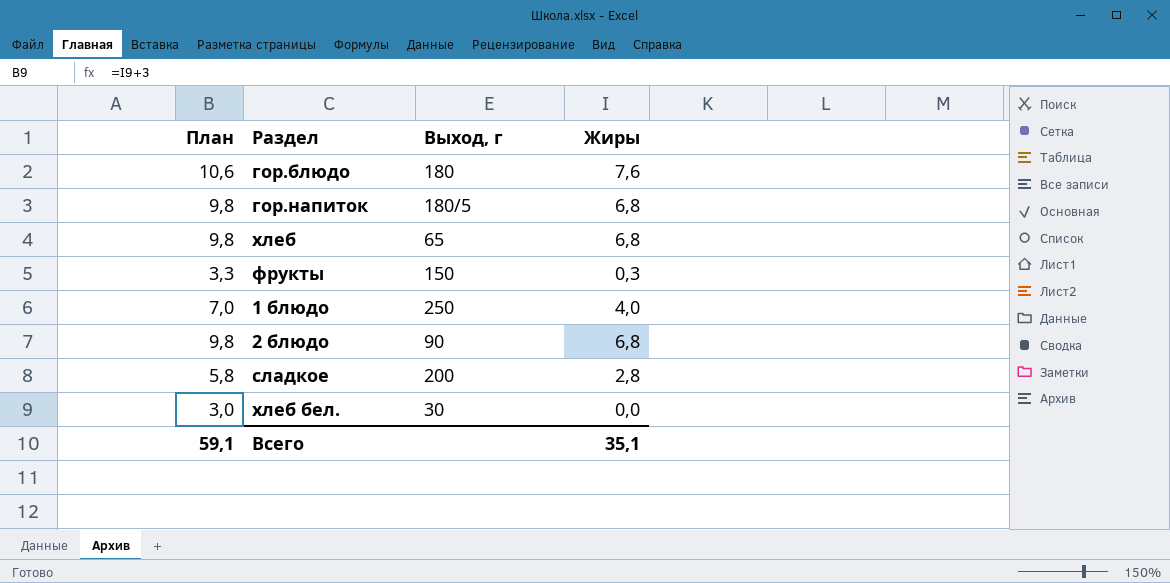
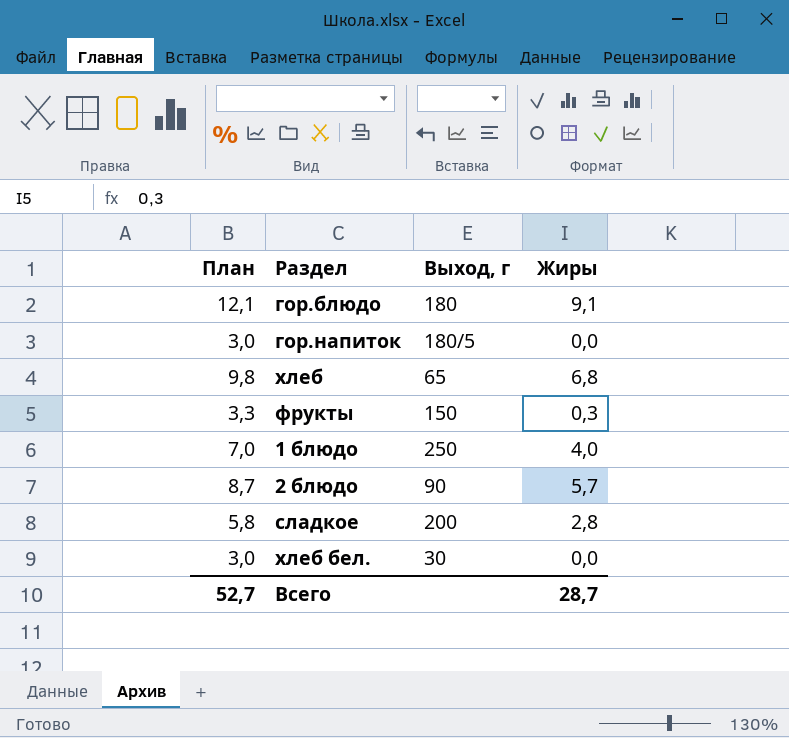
гор.блюдо | План: 10,6 -> 12,1
гор.блюдо | Жиры: 7,6 -> 9,1
гор.напиток | План: 9,8 -> 3,0
гор.напиток | Жиры: 6,8 -> 0,0
2 блюдо | План: 9,8 -> 8,7
2 блюдо | Жиры: 6,8 -> 5,7
Всего | План: 59,1 -> 52,7
Всего | Жиры: 35,1 -> 28,7

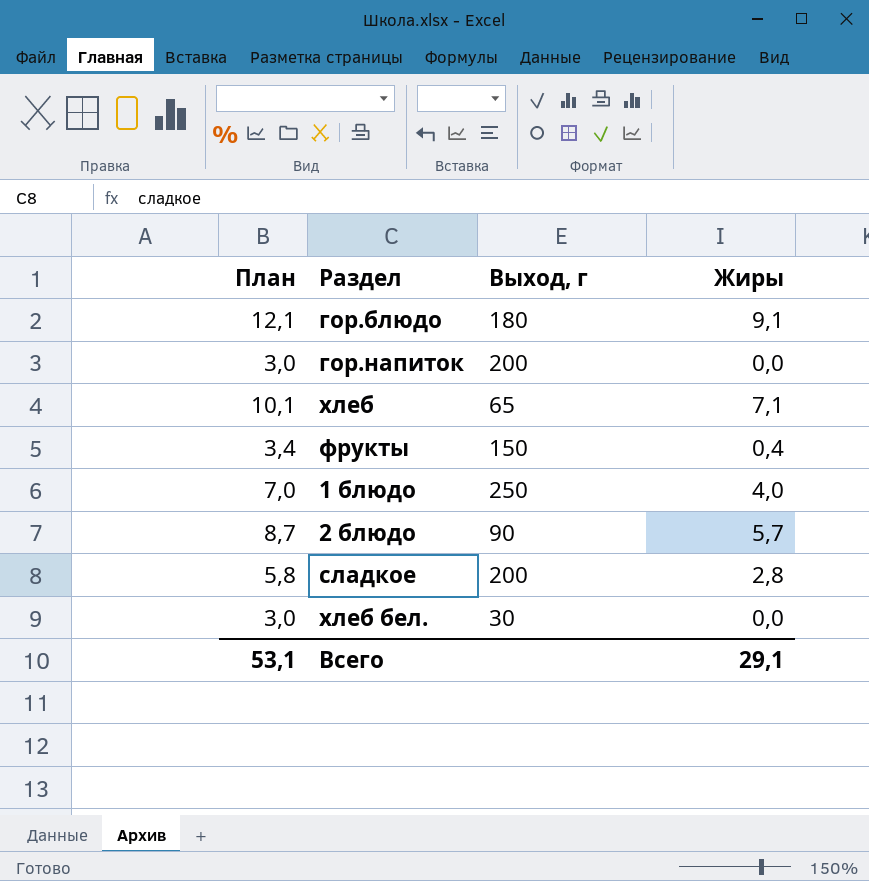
гор.напиток | Выход, г: 180/5 -> 200
хлеб | План: 9,8 -> 10,1
хлеб | Жиры: 6,8 -> 7,1
фрукты | План: 3,3 -> 3,4
фрукты | Жиры: 0,3 -> 0,4
Всего | План: 52,7 -> 53,1
Всего | Жиры: 28,7 -> 29,1

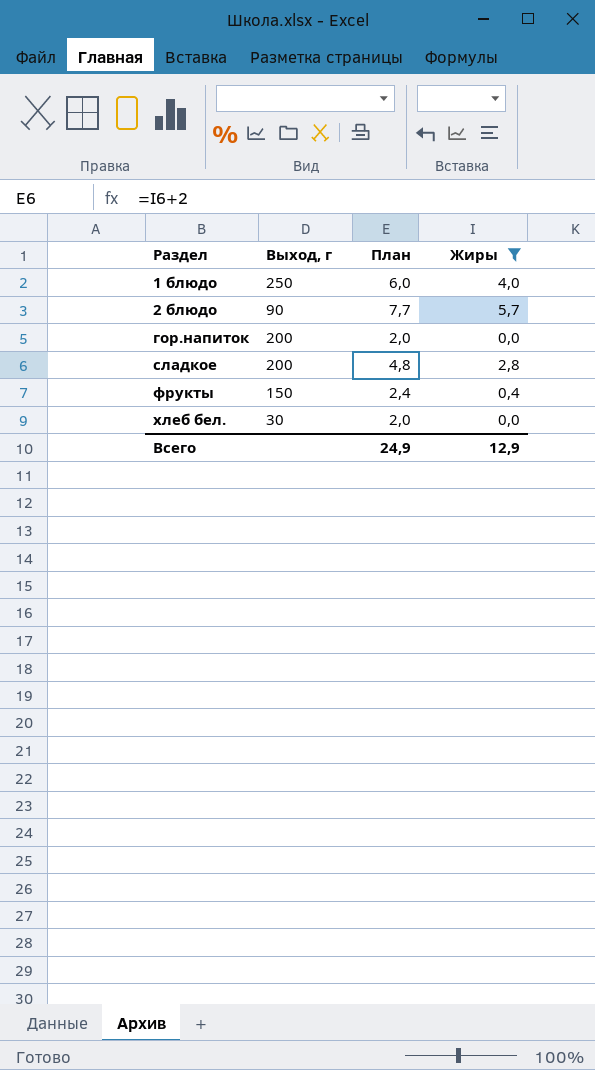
filter: none -> Жиры <= 5,7
row order: none -> Раздел ascending
column План | formula: [Жиры] + 3 -> [Жиры] + 2
column План | position: 1 -> 3
Всего | План: 53,1 -> 24,9
Всего | Жиры: 29,1 -> 12,9

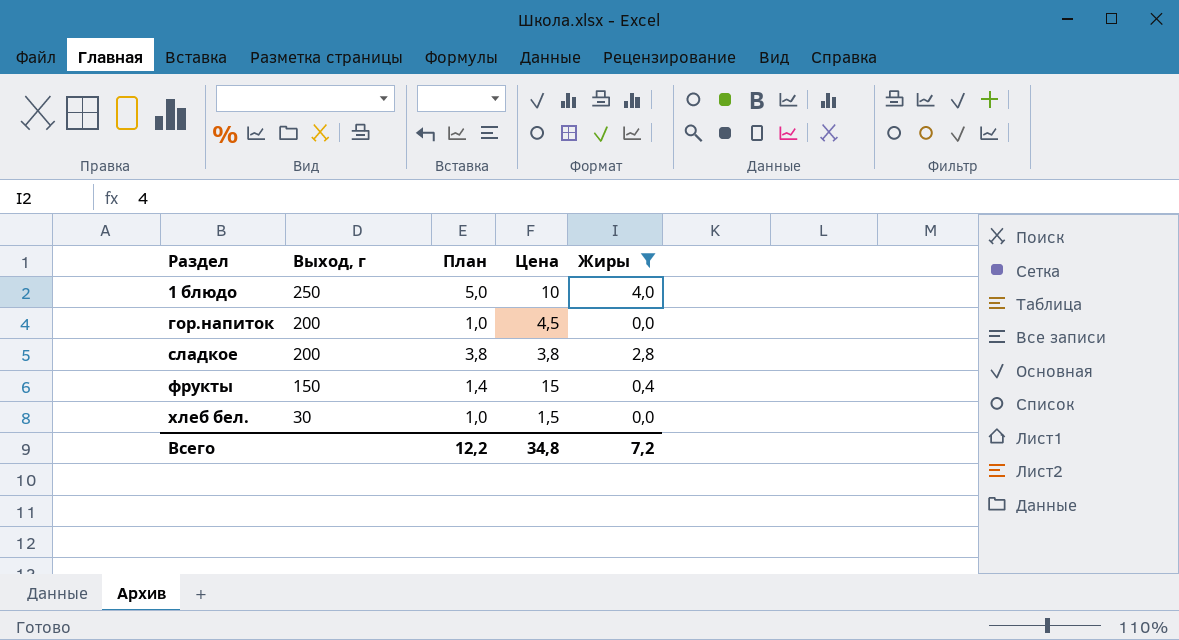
column План | formula: [Жиры] + 2 -> [Жиры] + 1
column Цена | position: none -> 4
row 2 блюдо: 90 | 7,7 | 5,7 -> none
Всего | План: 24,9 -> 12,2
Всего | Жиры: 12,9 -> 7,2

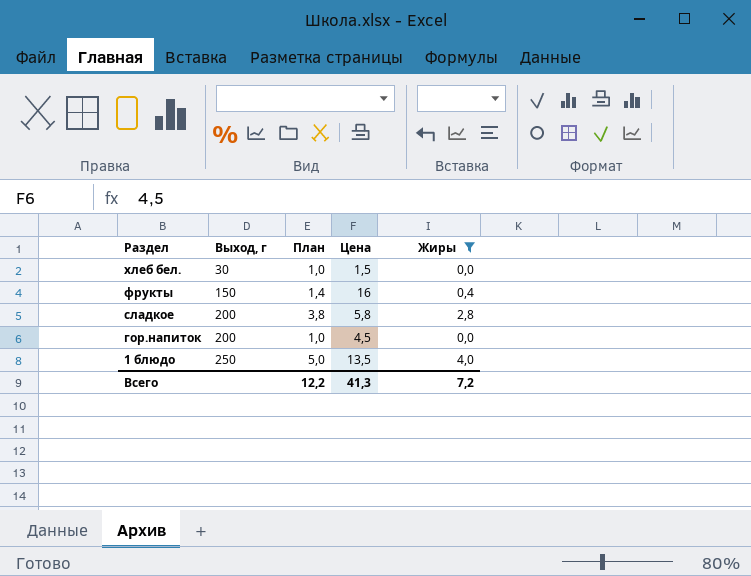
row order: Раздел ascending -> Раздел descending
фрукты | Цена: 15 -> 16
сладкое | Цена: 3,8 -> 5,8
1 блюдо | Цена: 10 -> 13,5
Всего | Цена: 34,8 -> 41,3

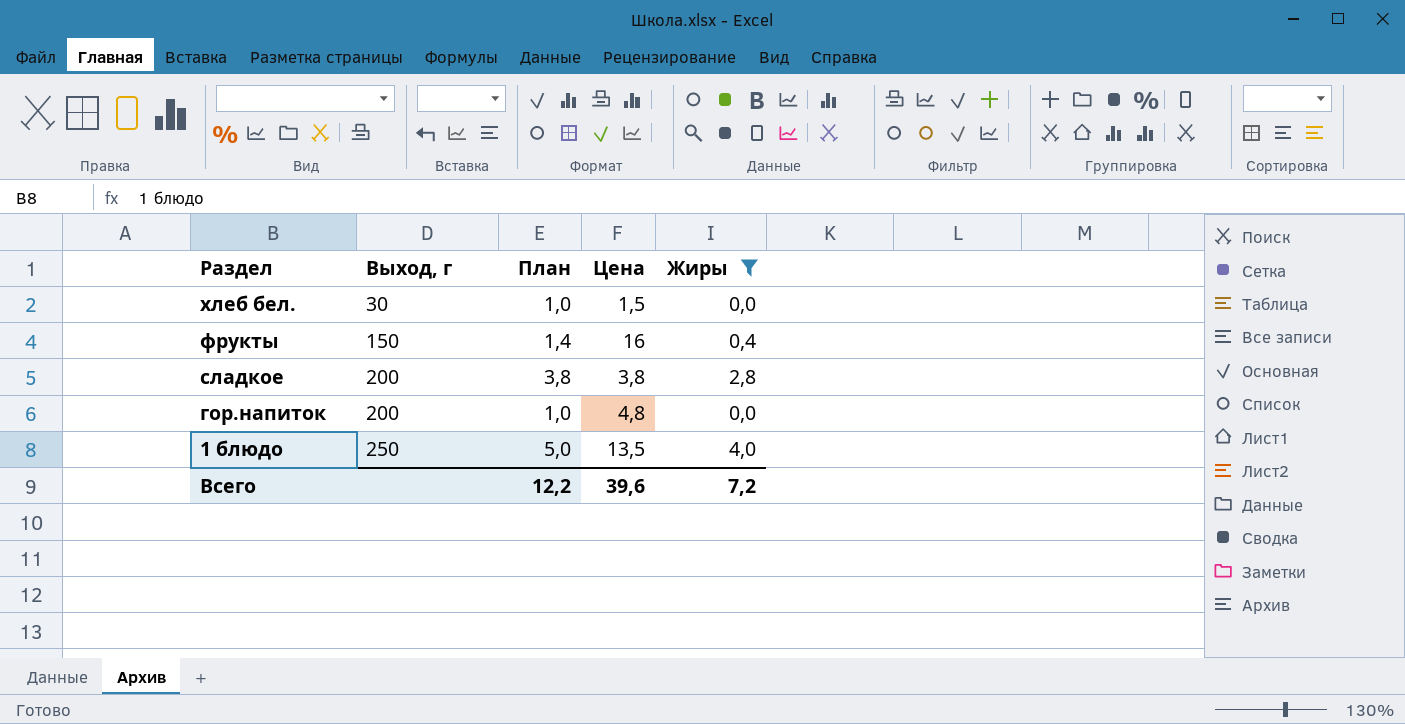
сладкое | Цена: 5,8 -> 3,8
гор.напиток | Цена: 4,5 -> 4,8
Всего | Цена: 41,3 -> 39,6

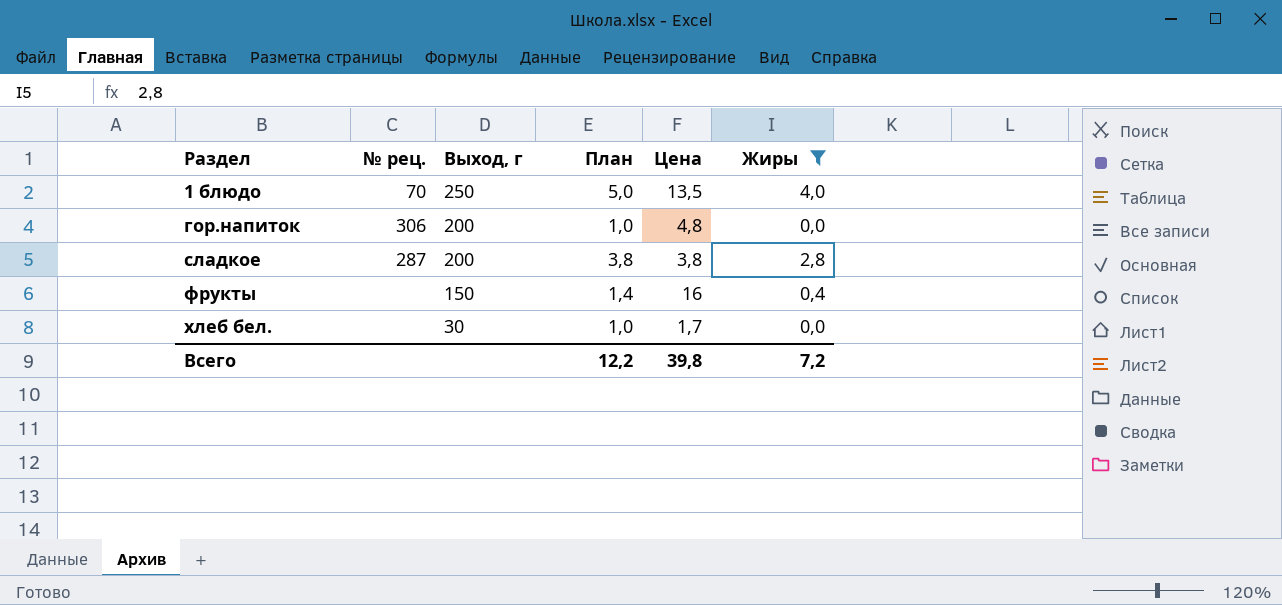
row order: Раздел descending -> Раздел ascending
column № рец. | position: none -> 2
хлеб бел. | Цена: 1,5 -> 1,7
Всего | Цена: 39,6 -> 39,8

